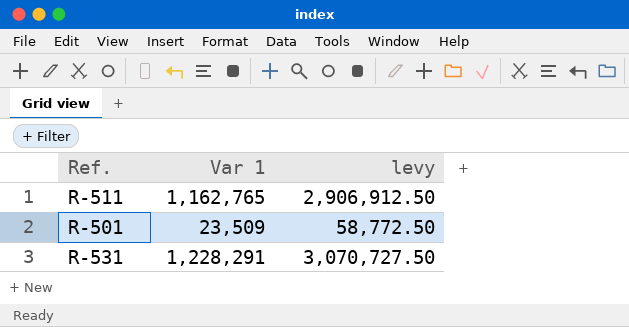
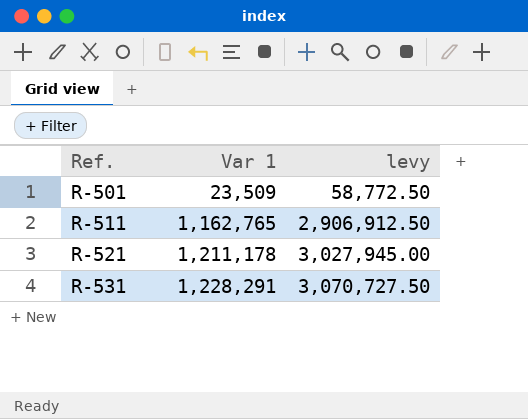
row order: none -> Ref. ascending
row R-521: none -> 1,211,178 | 3,027,945.00

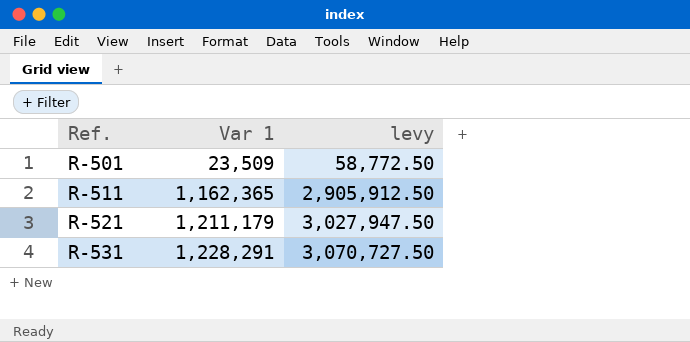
R-511 | Var 1: 1,162,765 -> 1,162,365
R-511 | levy: 2,906,912.50 -> 2,905,912.50
R-521 | Var 1: 1,211,178 -> 1,211,179
R-521 | levy: 3,027,945.00 -> 3,027,947.50

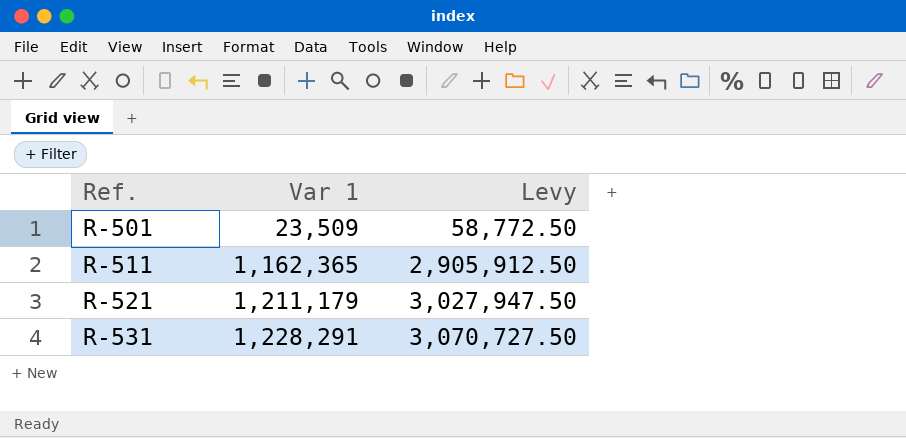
column name: levy -> Levy

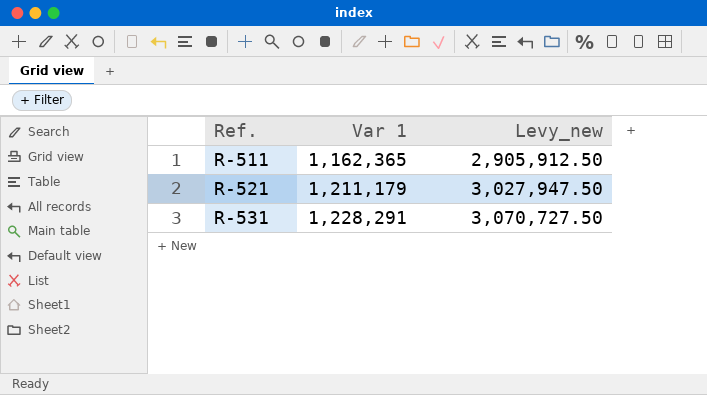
column name: Levy -> Levy_new
row R-501: 23,509 | 58,772.50 -> none

